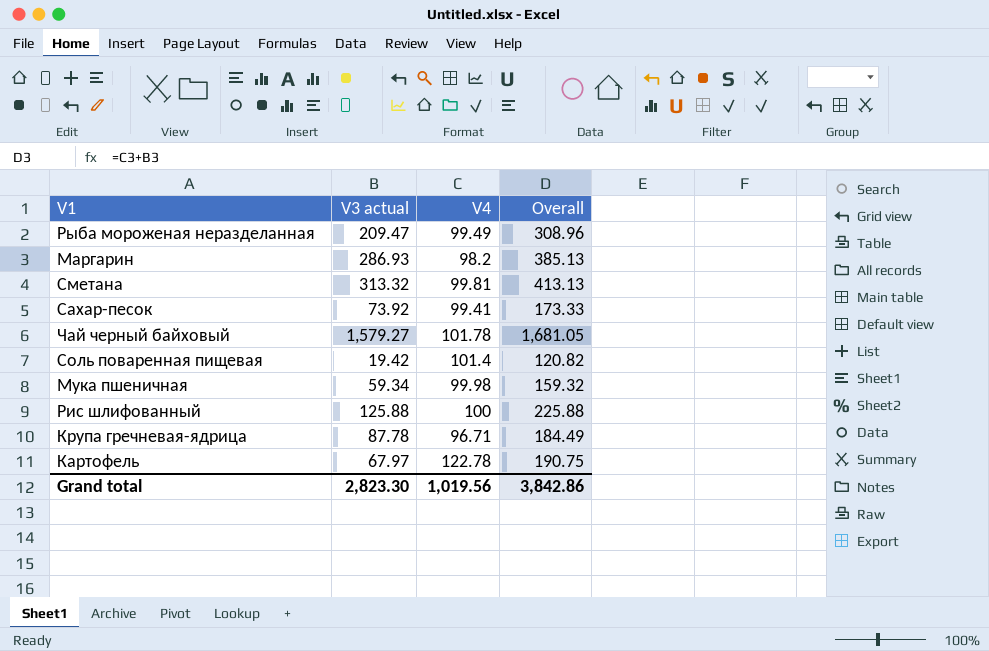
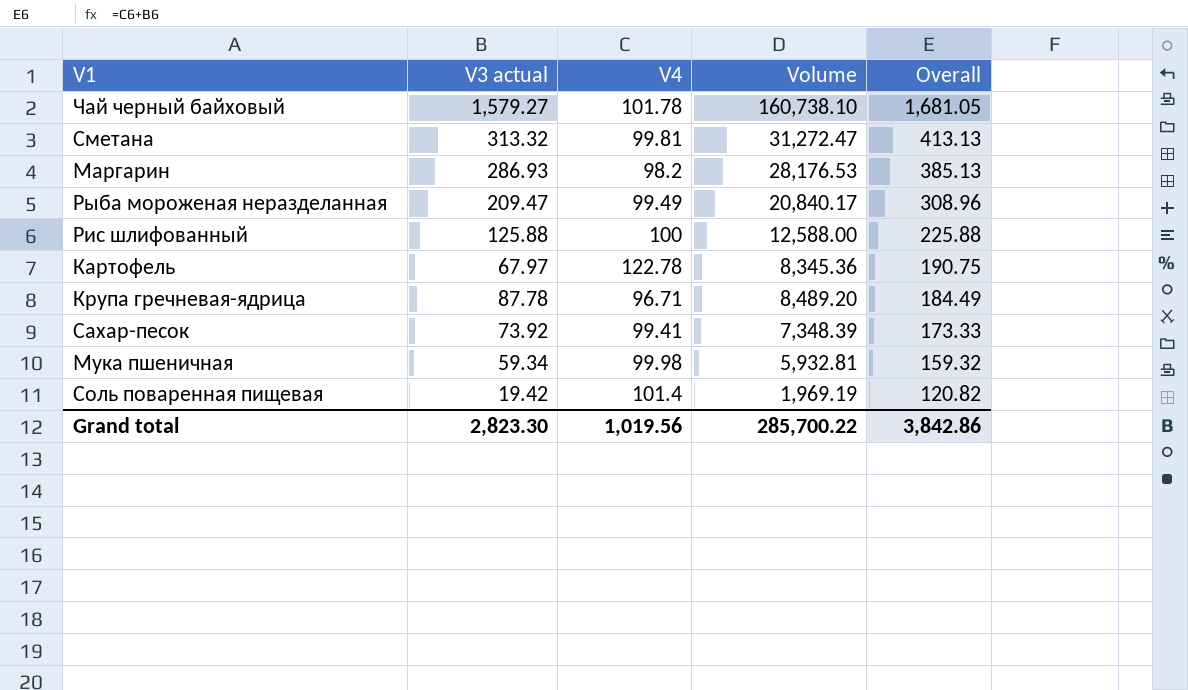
row order: none -> Overall descending
column Volume | formula: none -> [V3 actual] * [V4]

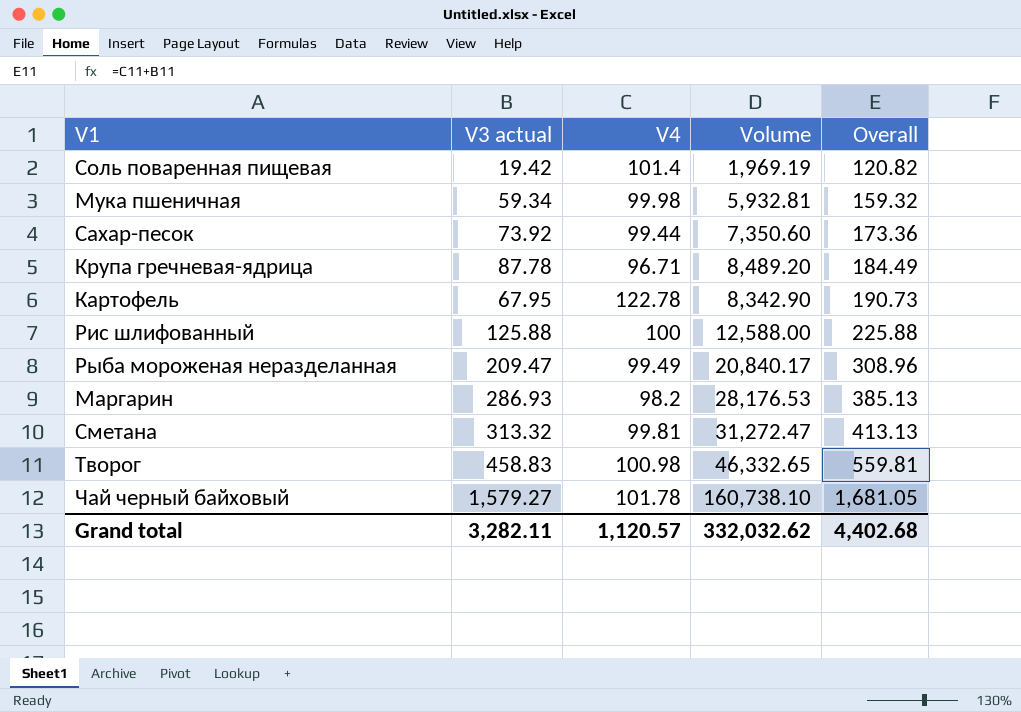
row order: Overall descending -> Overall ascending
Сахар-песок | V4: 99.41 -> 99.44
Сахар-песок | Volume: 7,348.39 -> 7,350.60
Сахар-песок | Overall: 173.33 -> 173.36
Картофель | V3 actual: 67.97 -> 67.95
Картофель | Volume: 8,345.36 -> 8,342.90
Картофель | Overall: 190.75 -> 190.73
row Творог: none -> 458.83 | 100.98 | 46,332.65 | 559.81
Grand total | V3 actual: 2,823.30 -> 3,282.11
Grand total | V4: 1,019.56 -> 1,120.57
Grand total | Volume: 285,700.22 -> 332,032.62
Grand total | Overall: 3,842.86 -> 4,402.68

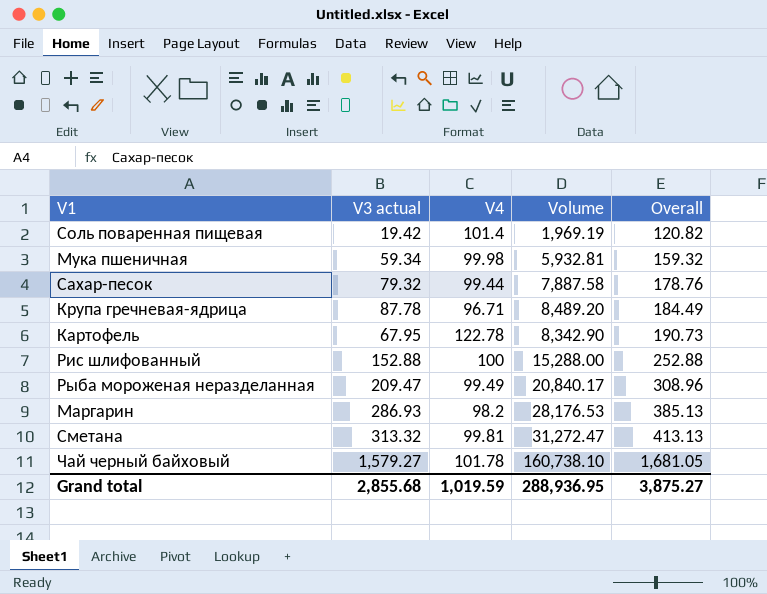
row Творог: 458.83 | 100.98 | 46,332.65 | 559.81 -> none
Сахар-песок | V3 actual: 73.92 -> 79.32
Сахар-песок | Volume: 7,350.60 -> 7,887.58
Сахар-песок | Overall: 173.36 -> 178.76
Рис шлифованный | V3 actual: 125.88 -> 152.88
Рис шлифованный | Volume: 12,588.00 -> 15,288.00
Рис шлифованный | Overall: 225.88 -> 252.88
Grand total | V3 actual: 3,282.11 -> 2,855.68
Grand total | V4: 1,120.57 -> 1,019.59
Grand total | Volume: 332,032.62 -> 288,936.95
Grand total | Overall: 4,402.68 -> 3,875.27

